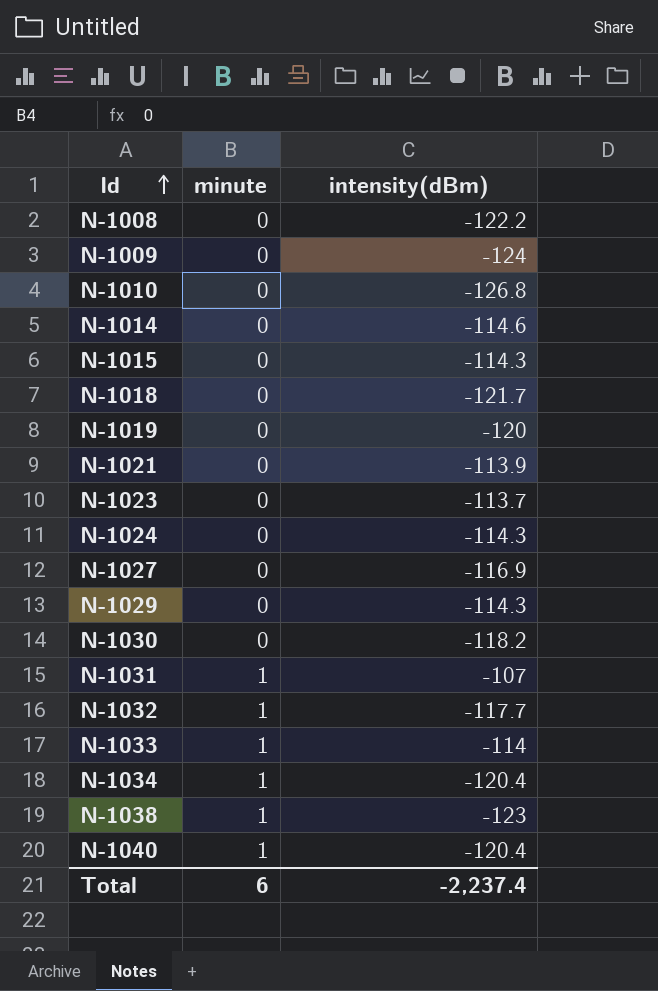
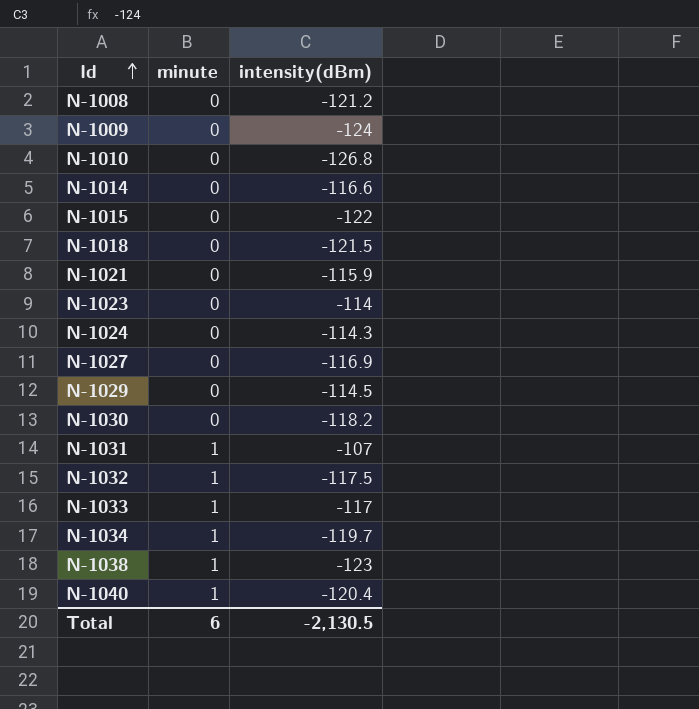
row N-1019: 0 | -120 -> none
N-1008 | intensity(dBm): -122.2 -> -121.2
N-1014 | intensity(dBm): -114.6 -> -116.6
N-1015 | intensity(dBm): -114.3 -> -122
N-1018 | intensity(dBm): -121.7 -> -121.5
N-1021 | intensity(dBm): -113.9 -> -115.9
N-1023 | intensity(dBm): -113.7 -> -114
N-1029 | intensity(dBm): -114.3 -> -114.5
N-1032 | intensity(dBm): -117.7 -> -117.5
N-1033 | intensity(dBm): -114 -> -117
N-1034 | intensity(dBm): -120.4 -> -119.7
Total | intensity(dBm): -2,237.4 -> -2,130.5

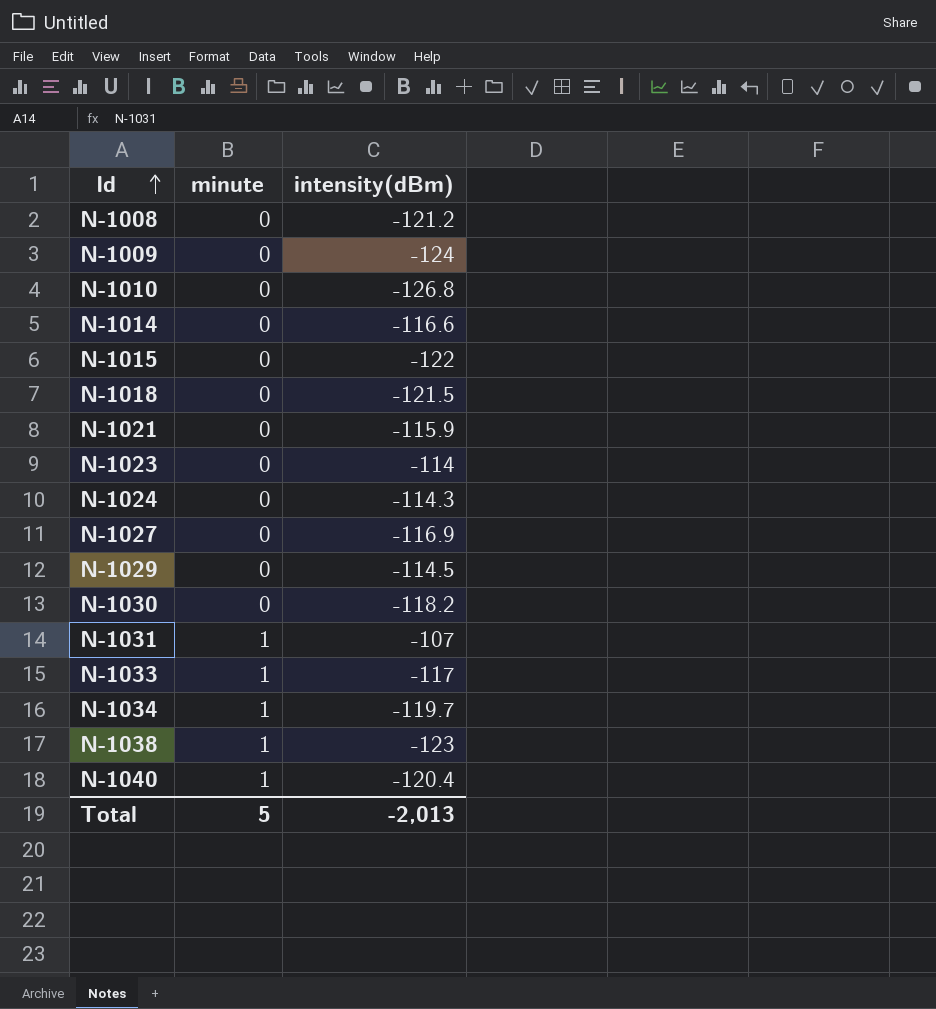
row N-1032: 1 | -117.5 -> none
Total | minute: 6 -> 5
Total | intensity(dBm): -2,130.5 -> -2,013

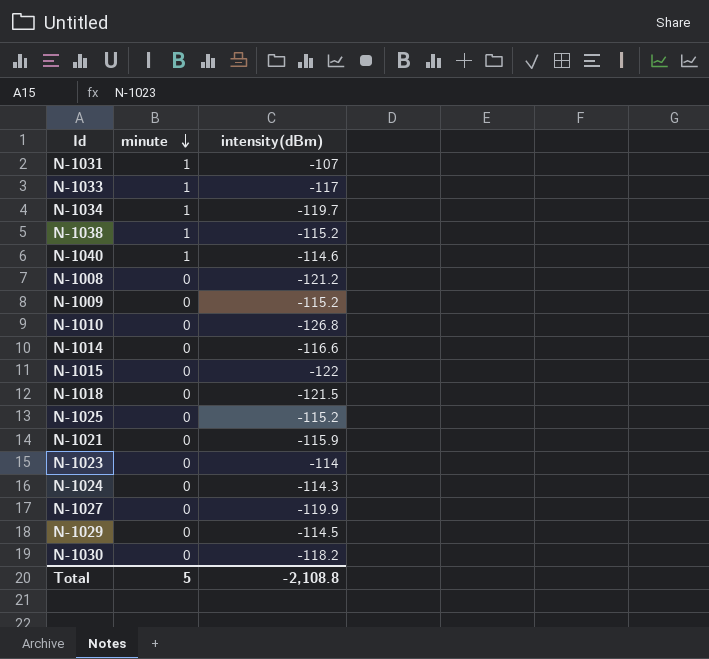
row order: Id ascending -> minute descending
N-1038 | intensity(dBm): -123 -> -115.2
N-1040 | intensity(dBm): -120.4 -> -114.6
N-1009 | intensity(dBm): -124 -> -115.2
row N-1025: none -> 0 | -115.2
N-1027 | intensity(dBm): -116.9 -> -119.9
Total | intensity(dBm): -2,013 -> -2,108.8

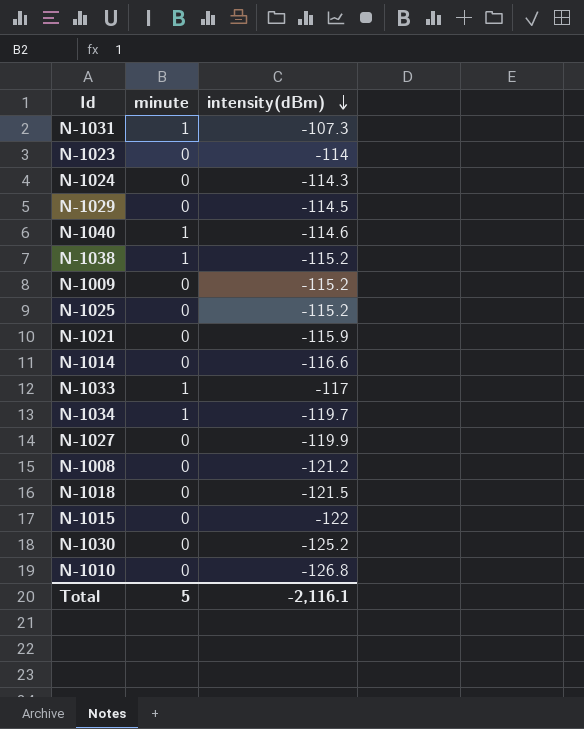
row order: minute descending -> intensity(dBm) descending
N-1031 | intensity(dBm): -107 -> -107.3
N-1030 | intensity(dBm): -118.2 -> -125.2
Total | intensity(dBm): -2,108.8 -> -2,116.1

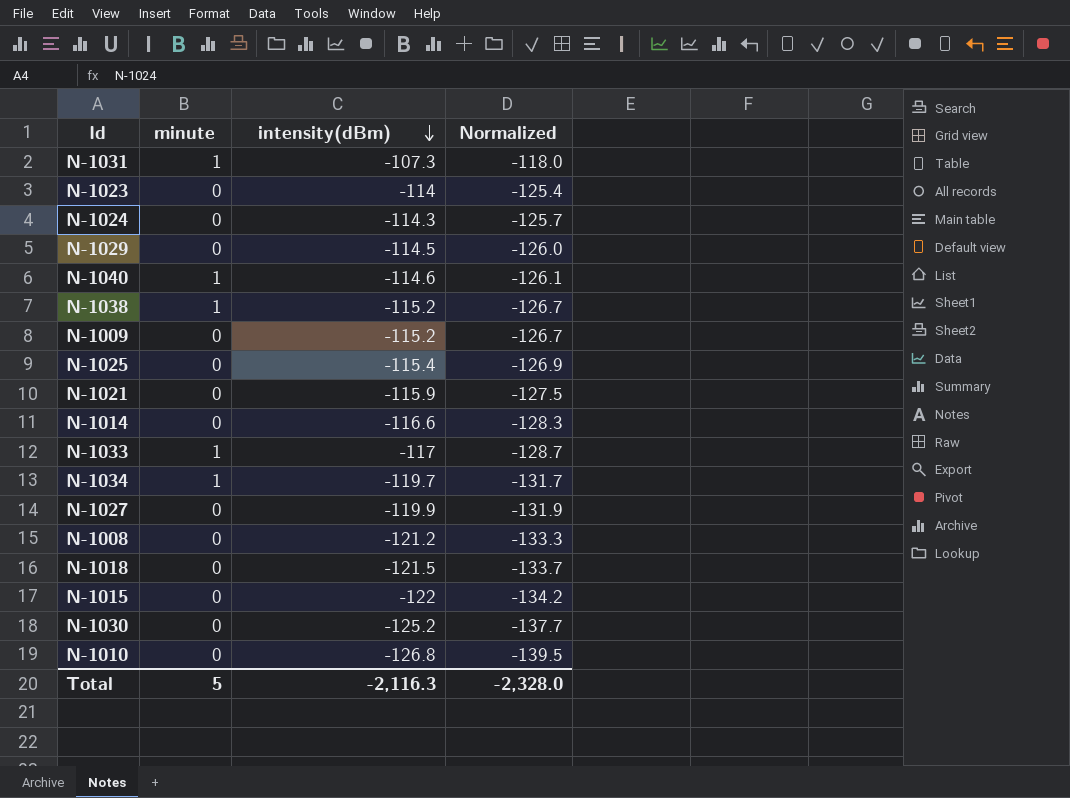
column Normalized | formula: none -> [intensity(dBm)] * 1.1
N-1025 | intensity(dBm): -115.2 -> -115.4
Total | intensity(dBm): -2,116.1 -> -2,116.3

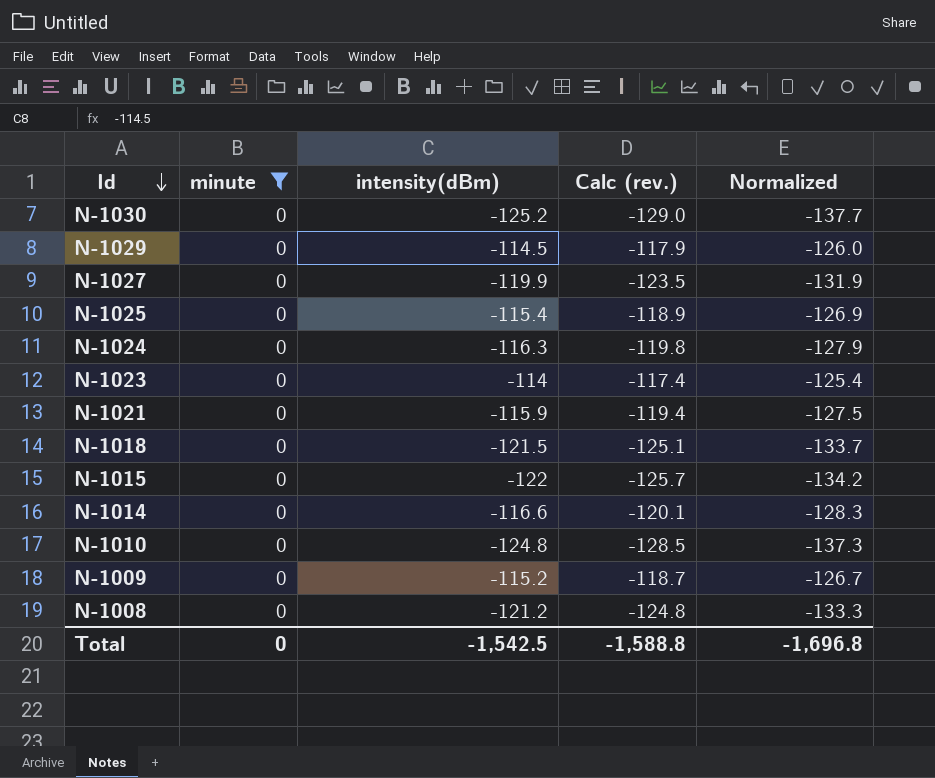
filter: none -> minute = 0
row order: intensity(dBm) descending -> Id descending
column Calc (rev.) | formula: none -> [intensity(dBm)] * 1.03
N-1024 | intensity(dBm): -114.3 -> -116.3
N-1024 | Normalized: -125.7 -> -127.9
N-1010 | intensity(dBm): -126.8 -> -124.8
N-1010 | Normalized: -139.5 -> -137.3
Total | minute: 5 -> 0
Total | intensity(dBm): -2,116.3 -> -1,542.5
Total | Normalized: -2,328.0 -> -1,696.8

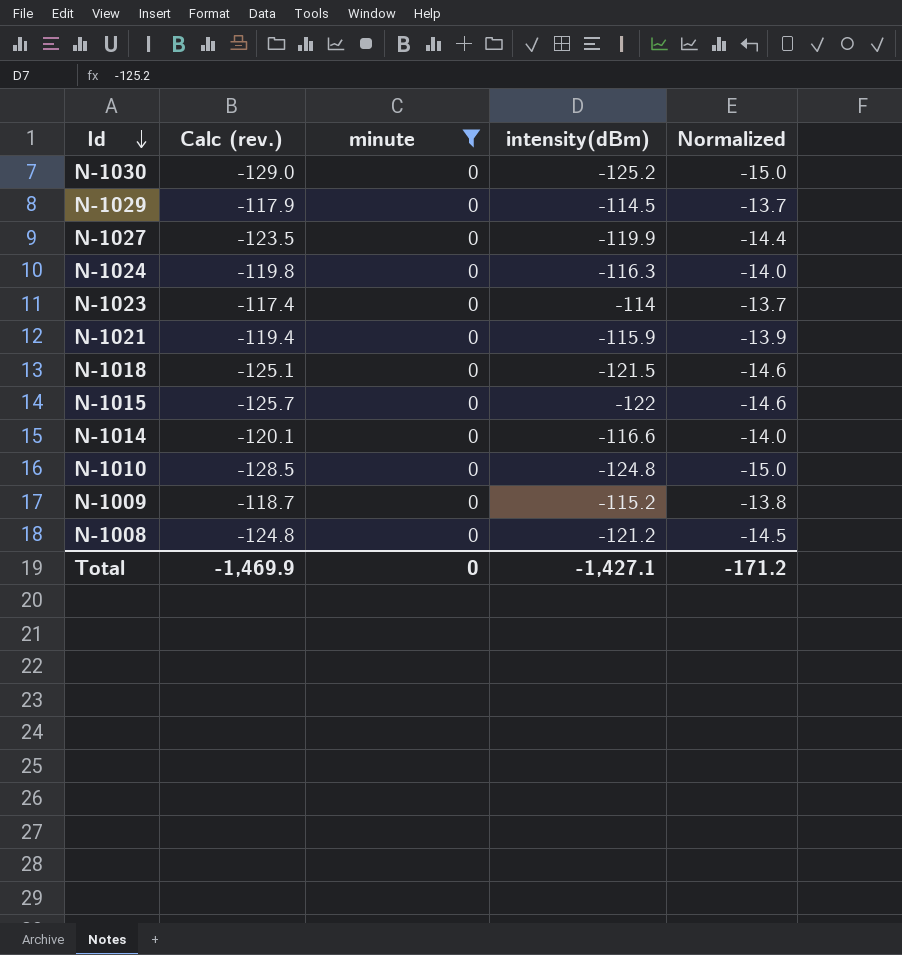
column Calc (rev.) | position: 4 -> 2
column Normalized | formula: [intensity(dBm)] * 1.1 -> [intensity(dBm)] * 0.12
row N-1025: 0 | -115.4 | -118.9 | -126.9 -> none
Total | Calc (rev.): -1,588.8 -> -1,469.9
Total | intensity(dBm): -1,542.5 -> -1,427.1
Total | Normalized: -1,696.8 -> -171.2

